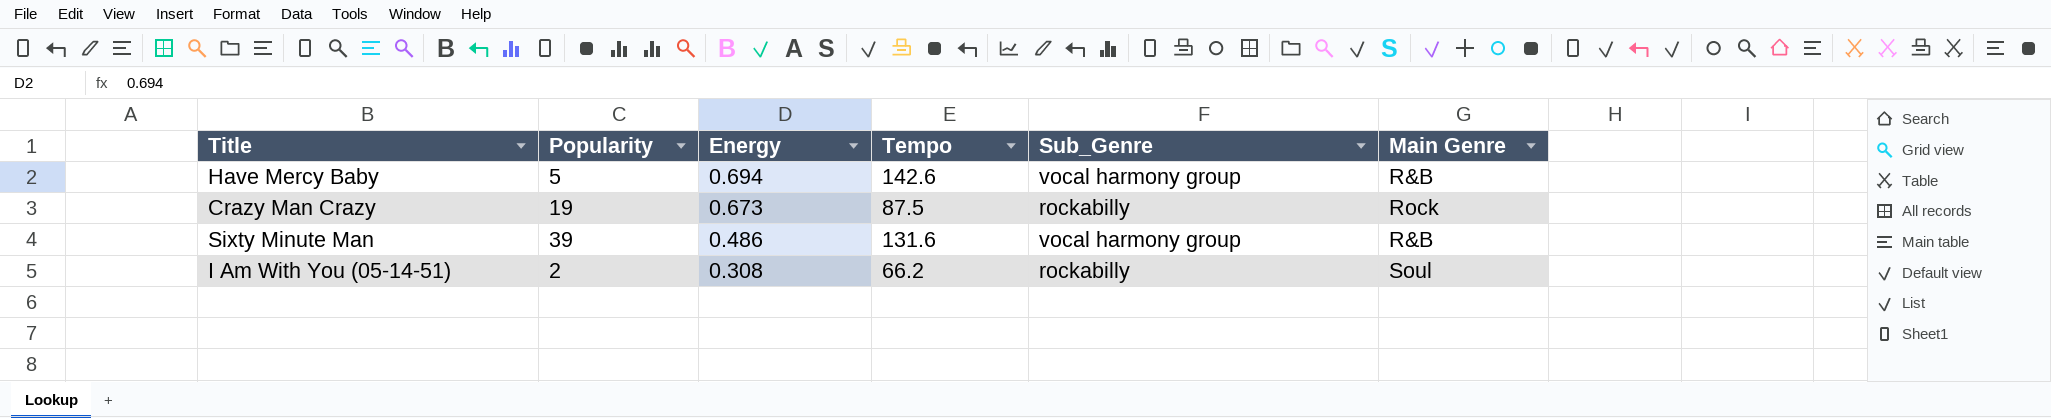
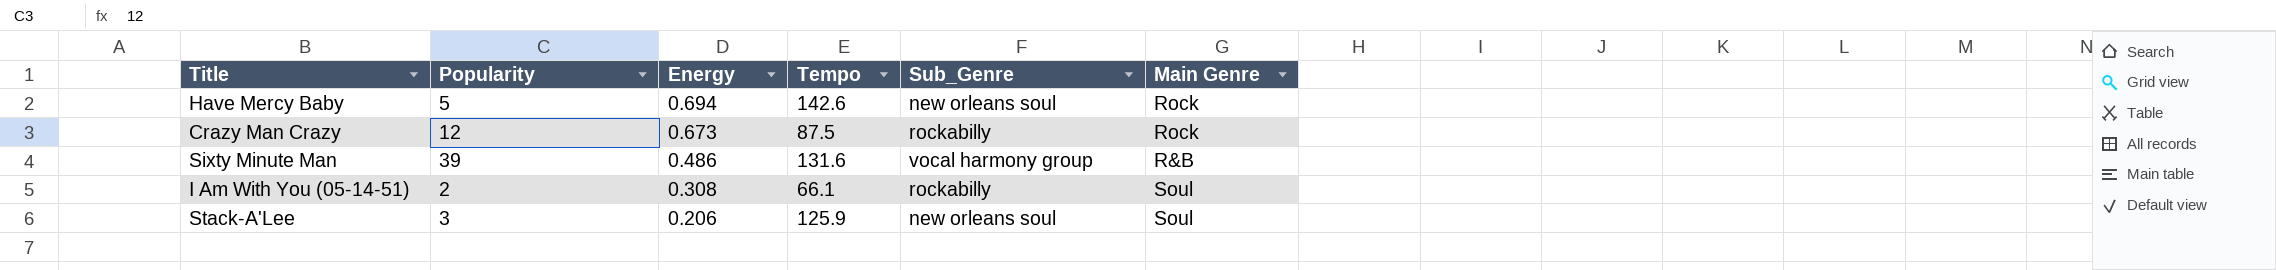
Have Mercy Baby | Sub_Genre: vocal harmony group -> new orleans soul
Have Mercy Baby | Main Genre: R&B -> Rock
Crazy Man Crazy | Popularity: 19 -> 12
I Am With You (05-14-51) | Tempo: 66.2 -> 66.1
row Stack-A'Lee: none -> 3 | 0.206 | 125.9 | new orleans soul | Soul

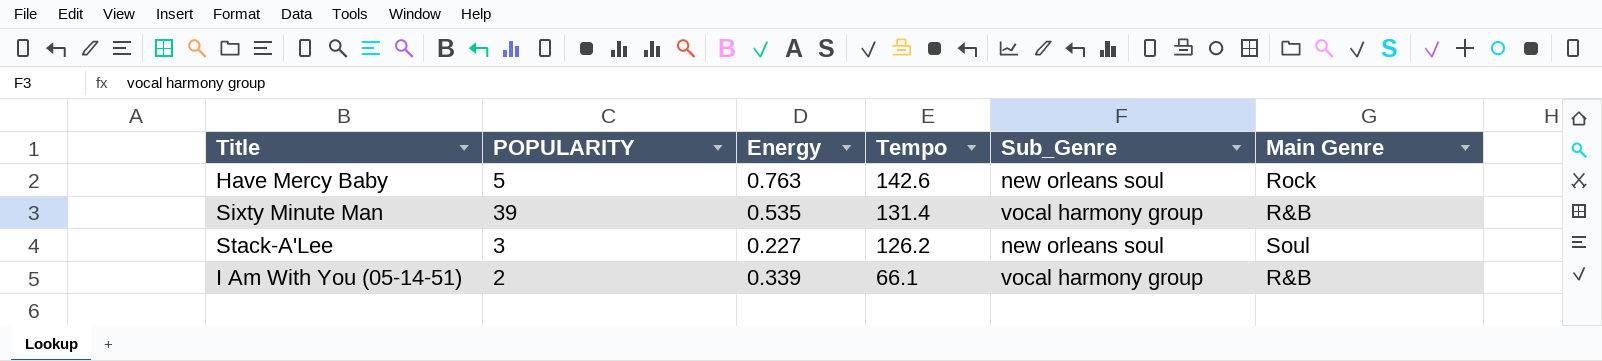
row order: Energy descending -> Tempo descending
column name: Popularity -> POPULARITY
row Crazy Man Crazy: 12 | 0.673 | 87.5 | rockabilly | Rock -> none
Have Mercy Baby | Energy: 0.694 -> 0.763
Sixty Minute Man | Energy: 0.486 -> 0.535
Sixty Minute Man | Tempo: 131.6 -> 131.4
Stack-A'Lee | Energy: 0.206 -> 0.227
Stack-A'Lee | Tempo: 125.9 -> 126.2
I Am With You (05-14-51) | Energy: 0.308 -> 0.339
I Am With You (05-14-51) | Sub_Genre: rockabilly -> vocal harmony group
I Am With You (05-14-51) | Main Genre: Soul -> R&B

